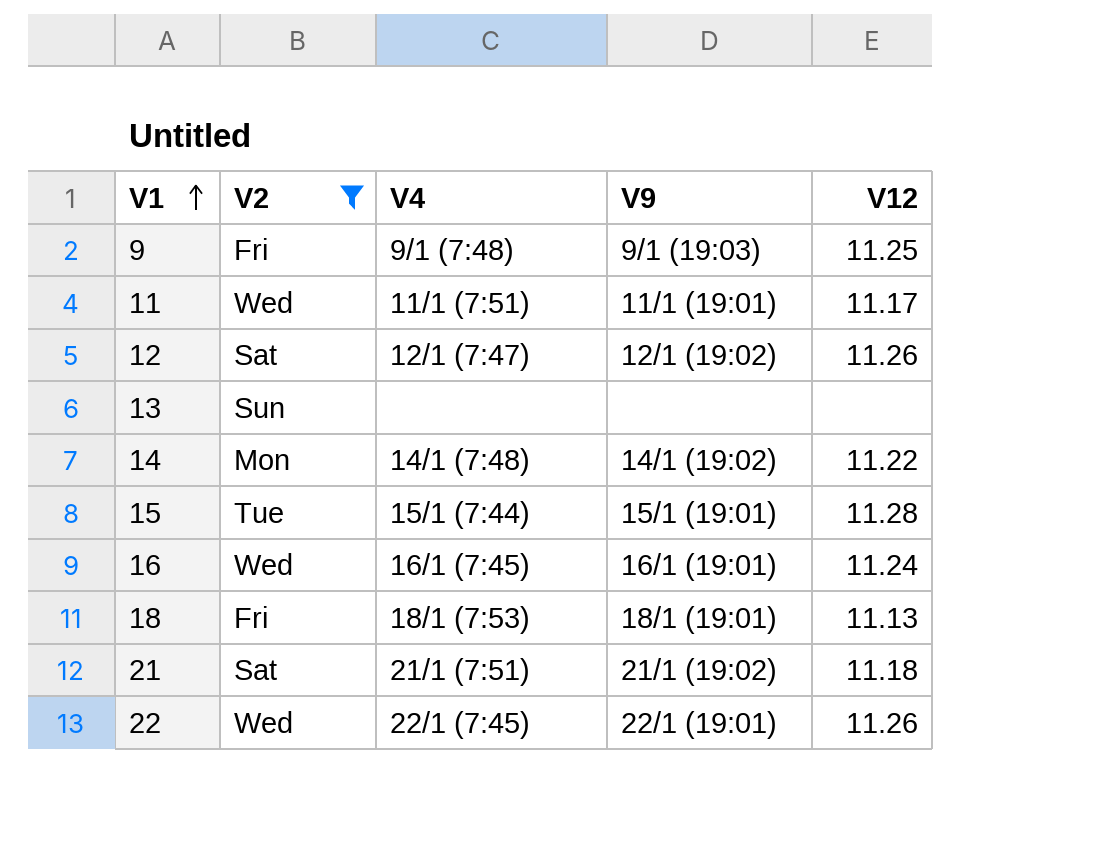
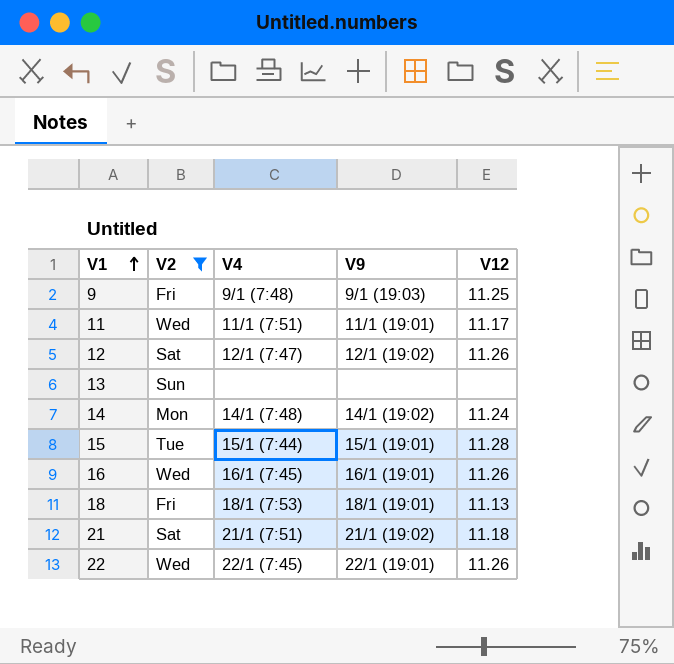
14 | V12: 11.22 -> 11.24
16 | V12: 11.24 -> 11.26

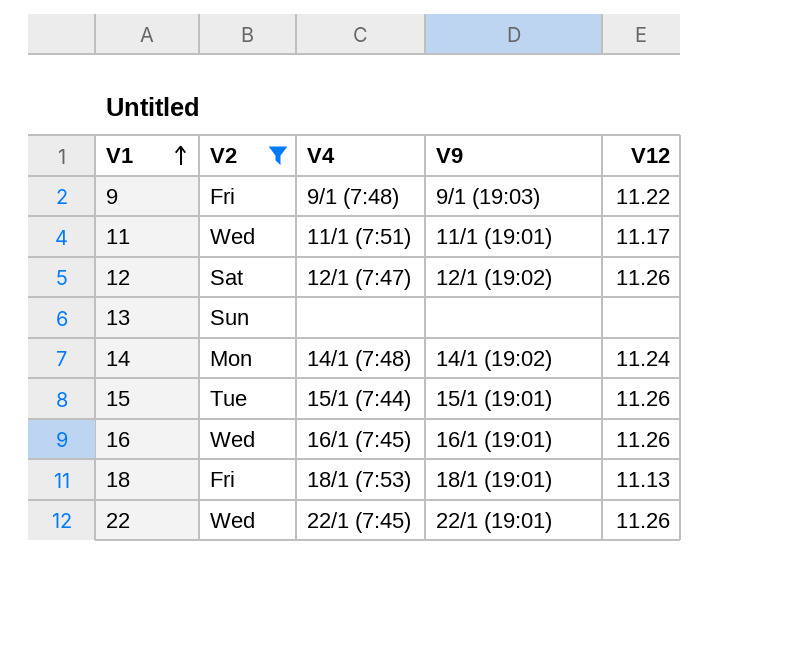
row 21: Sat | 21/1 (7:51) | 21/1 (19:02) | 11.18 -> none
9 | V12: 11.25 -> 11.22
15 | V12: 11.28 -> 11.26

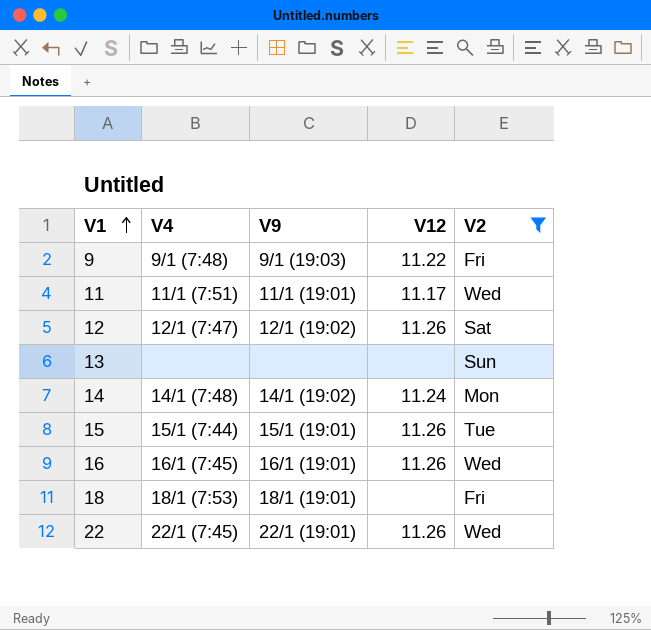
column V2 | position: 2 -> 5
18 | V12: 11.13 -> none

